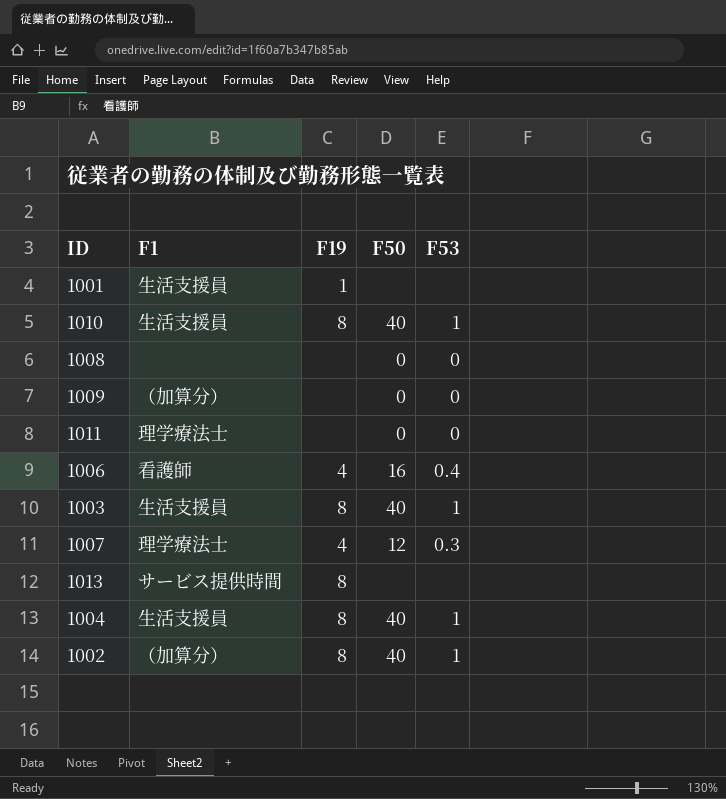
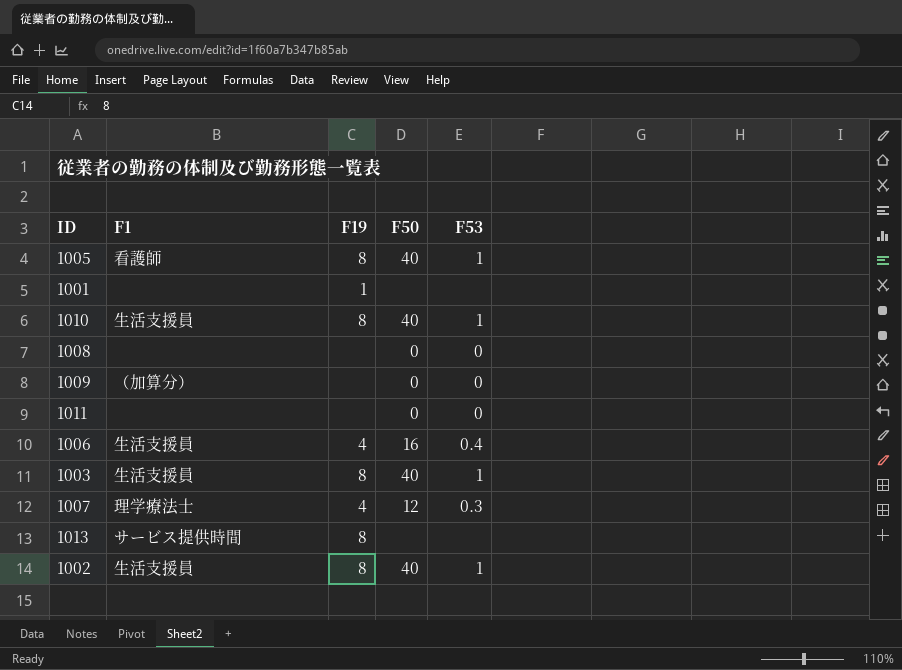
row 1004: 生活支援員 | 8 | 40 | 1 -> none
row 1005: none -> 看護師 | 8 | 40 | 1
1001 | F1: 生活支援員 -> none
1011 | F1: 理学療法士 -> none
1006 | F1: 看護師 -> 生活支援員
1002 | F1: （加算分） -> 生活支援員

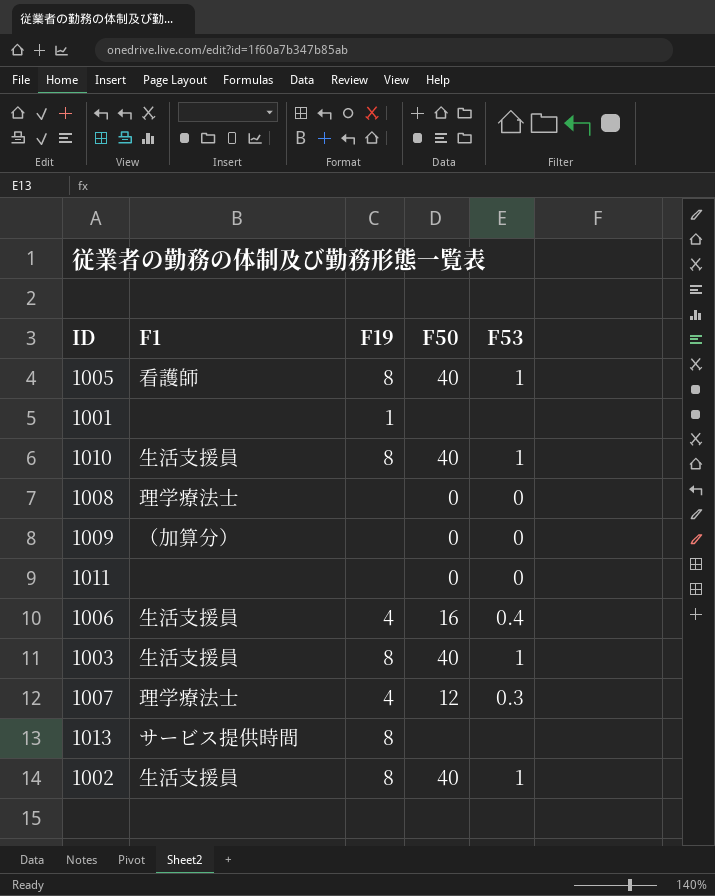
1008 | F1: none -> 理学療法士

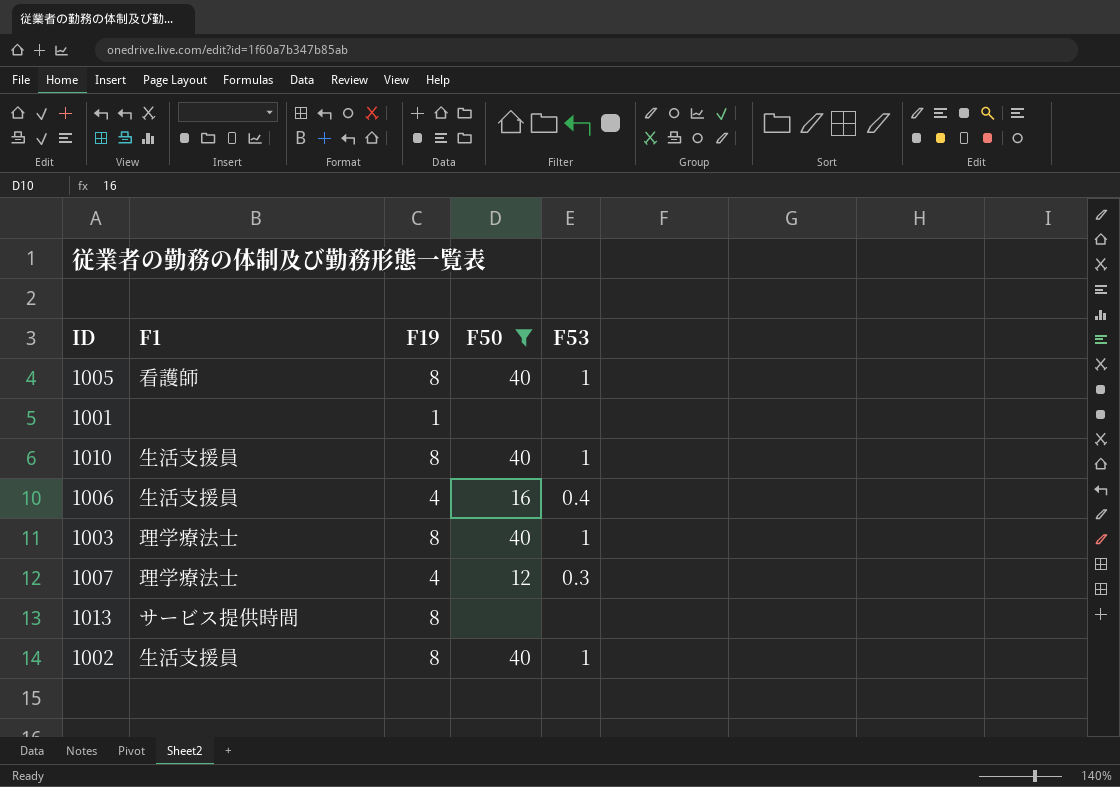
filter: none -> F50 != 0
1003 | F1: 生活支援員 -> 理学療法士

